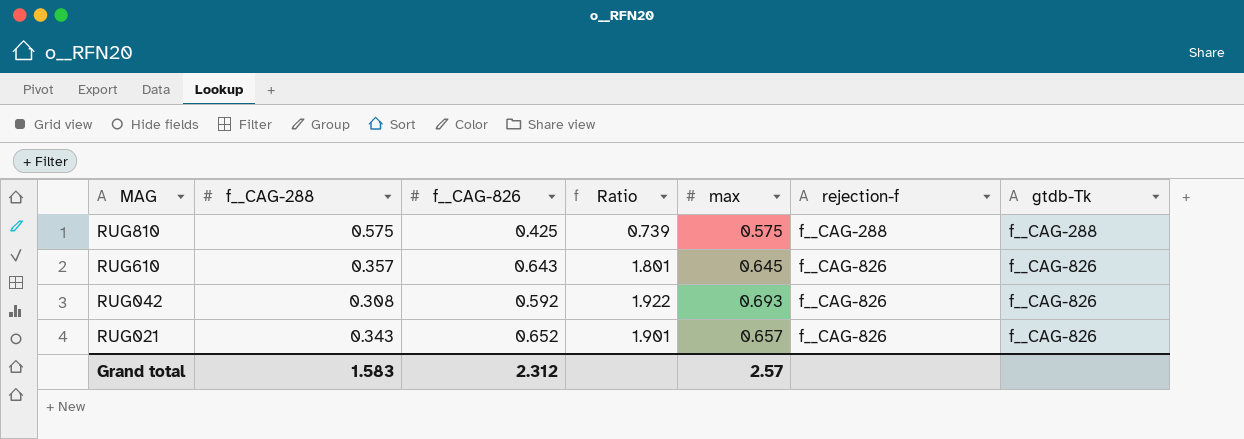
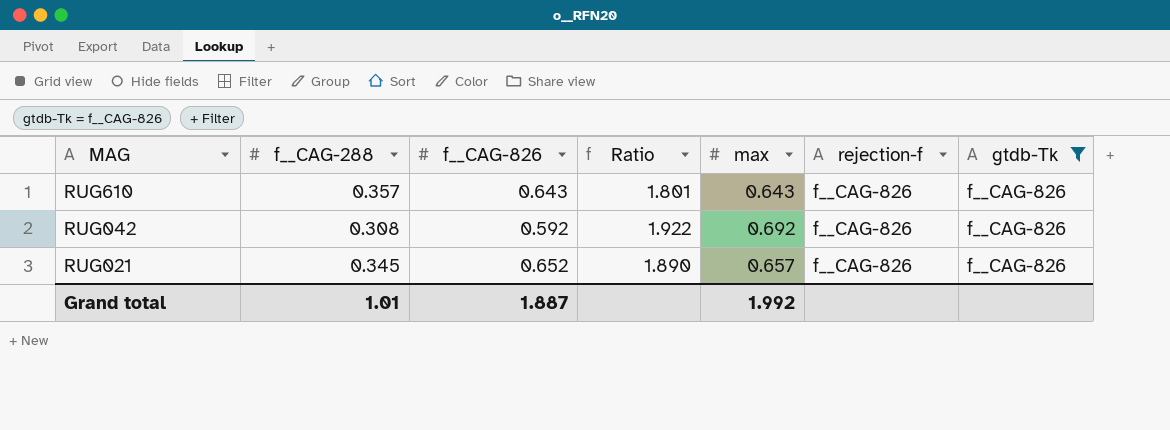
filter: none -> gtdb-Tk = f__CAG-826
RUG610 | max: 0.645 -> 0.643
RUG042 | max: 0.693 -> 0.692
RUG021 | f__CAG-288: 0.343 -> 0.345
RUG021 | Ratio: 1.901 -> 1.890
Grand total | f__CAG-288: 1.583 -> 1.01
Grand total | f__CAG-826: 2.312 -> 1.887
Grand total | max: 2.57 -> 1.992

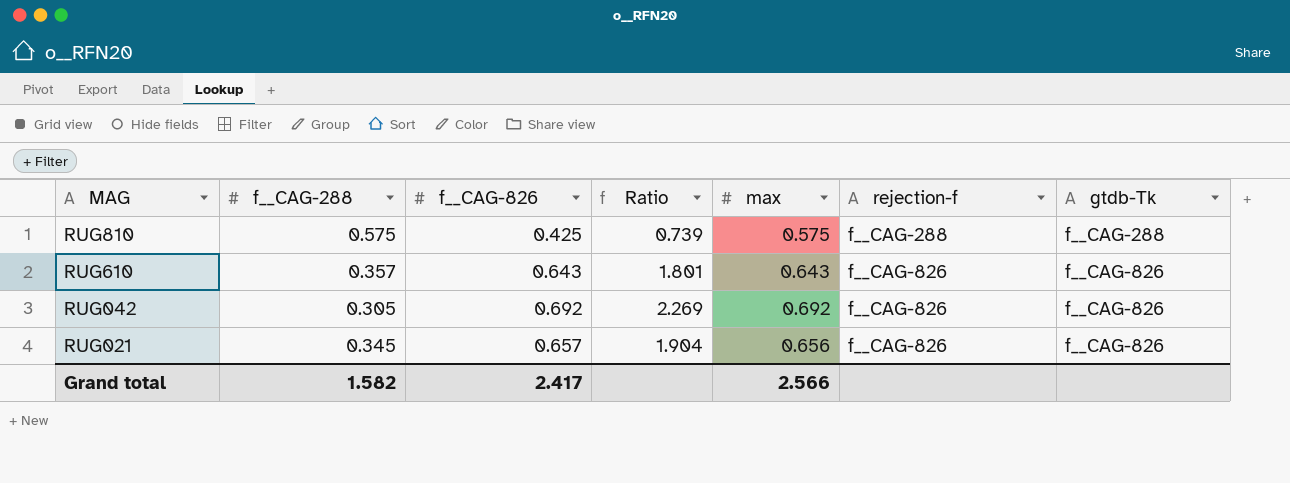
filter: gtdb-Tk = f__CAG-826 -> none
RUG042 | f__CAG-288: 0.308 -> 0.305
RUG042 | f__CAG-826: 0.592 -> 0.692
RUG042 | Ratio: 1.922 -> 2.269
RUG021 | f__CAG-826: 0.652 -> 0.657
RUG021 | Ratio: 1.890 -> 1.904
RUG021 | max: 0.657 -> 0.656
Grand total | f__CAG-288: 1.01 -> 1.582
Grand total | f__CAG-826: 1.887 -> 2.417
Grand total | max: 1.992 -> 2.566

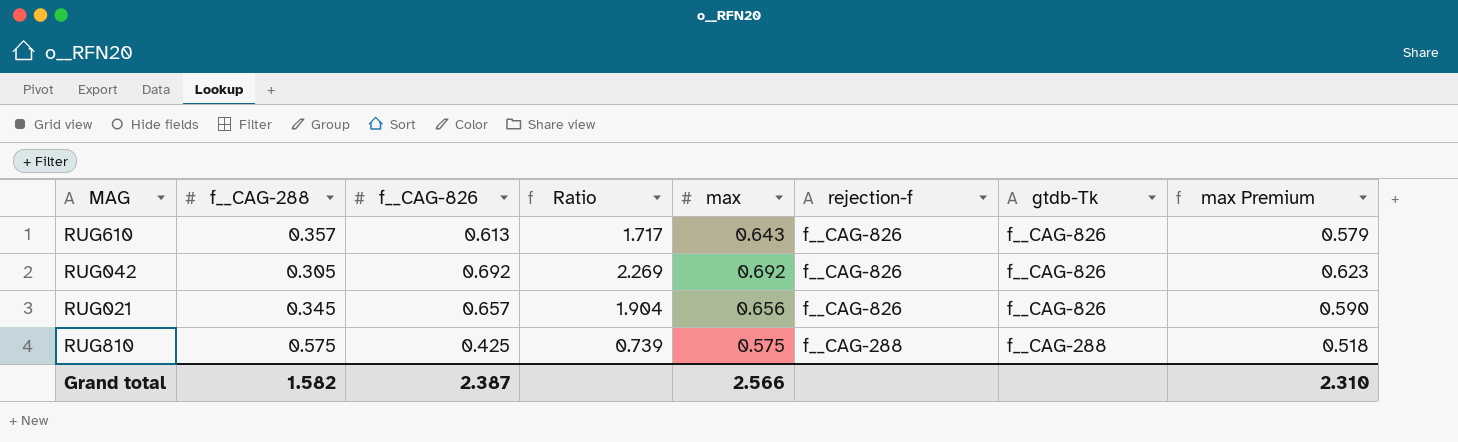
row order: MAG descending -> rejection-f descending
column max Premium | formula: none -> [max] * 0.9
RUG610 | f__CAG-826: 0.643 -> 0.613
RUG610 | Ratio: 1.801 -> 1.717
Grand total | f__CAG-826: 2.417 -> 2.387

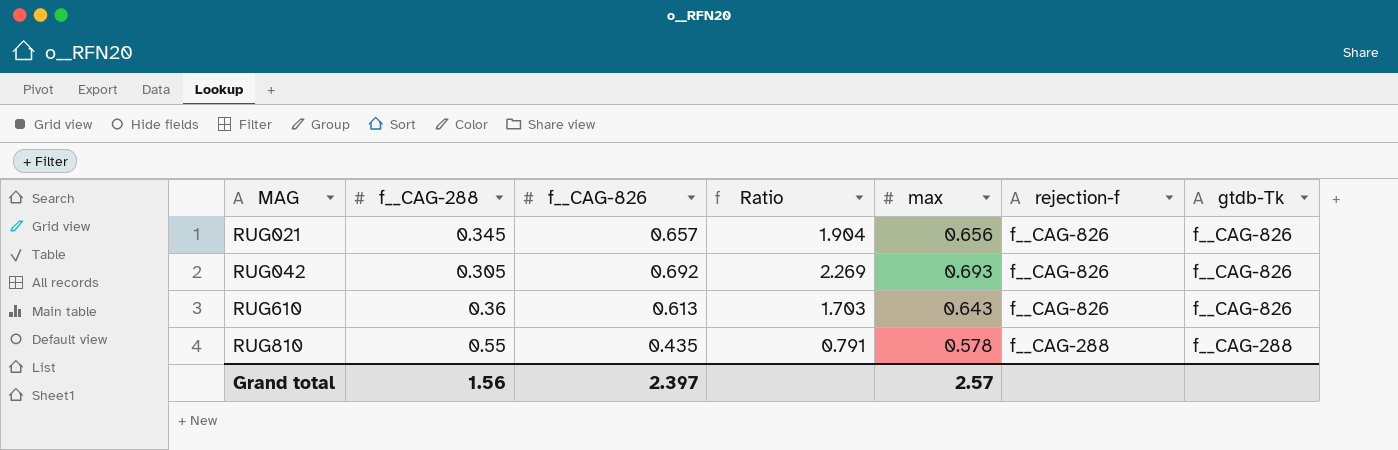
row order: rejection-f descending -> MAG ascending
column max Premium | formula: [max] * 0.9 -> none
RUG042 | max: 0.692 -> 0.693
RUG610 | f__CAG-288: 0.357 -> 0.36
RUG610 | Ratio: 1.717 -> 1.703
RUG810 | f__CAG-288: 0.575 -> 0.55
RUG810 | f__CAG-826: 0.425 -> 0.435
RUG810 | Ratio: 0.739 -> 0.791
RUG810 | max: 0.575 -> 0.578
Grand total | f__CAG-288: 1.582 -> 1.56
Grand total | f__CAG-826: 2.387 -> 2.397
Grand total | max: 2.566 -> 2.57

